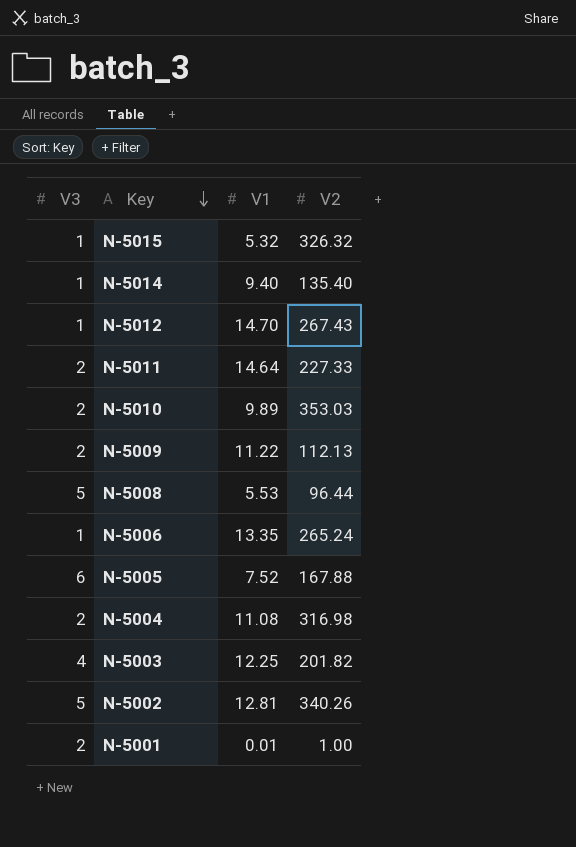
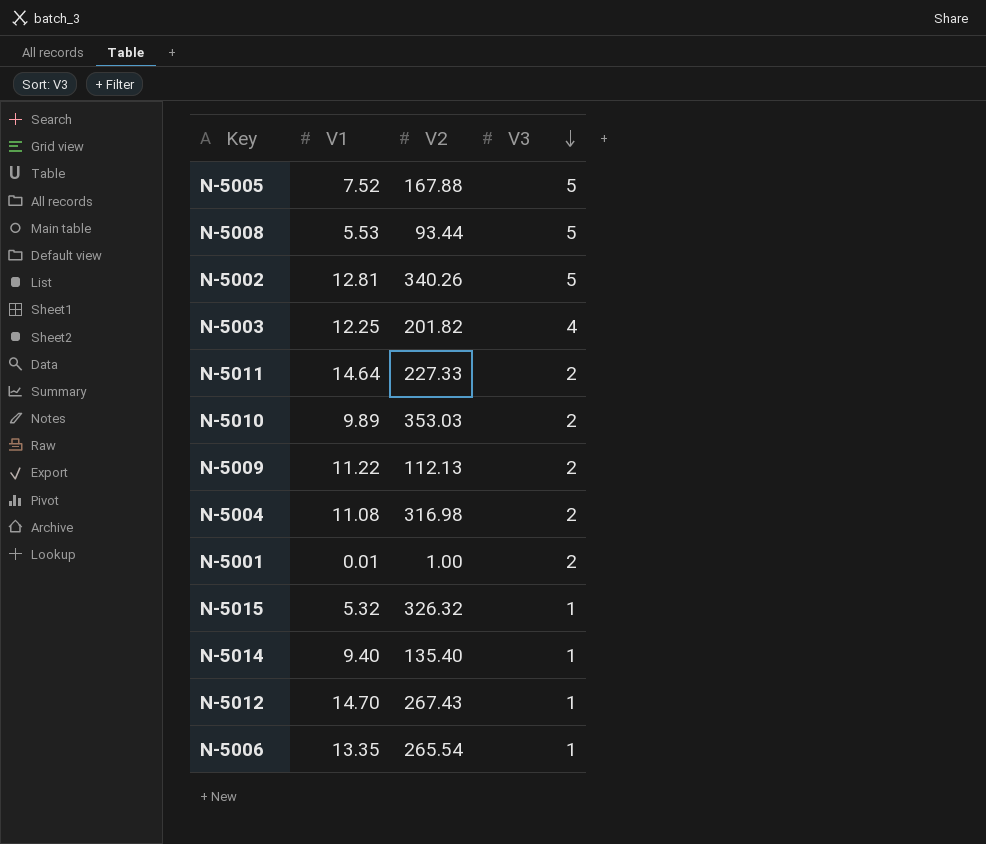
row order: Key descending -> V3 descending
column V3 | position: 1 -> 4
N-5005 | V3: 6 -> 5
N-5008 | V2: 96.44 -> 93.44
N-5006 | V2: 265.24 -> 265.54

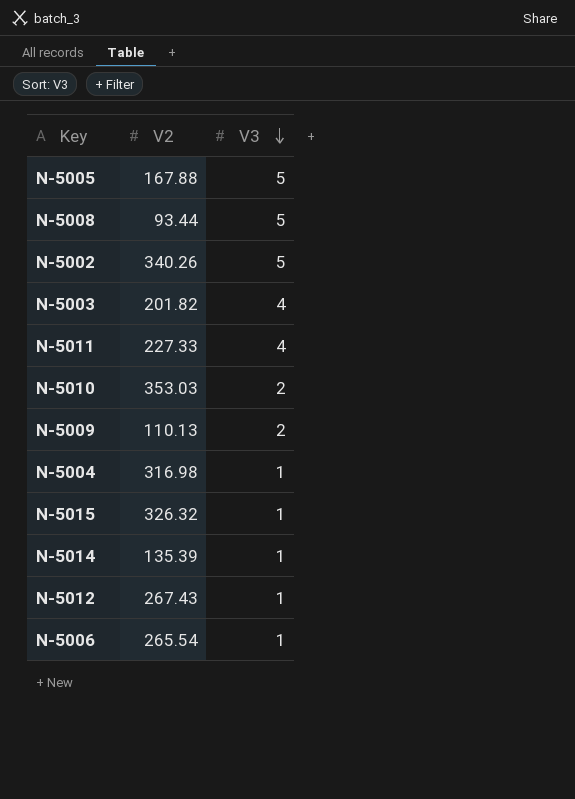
column V1 | position: 2 -> none
row N-5001: 0.01 | 1.00 | 2 -> none
N-5011 | V3: 2 -> 4
N-5009 | V2: 112.13 -> 110.13
N-5004 | V3: 2 -> 1
N-5014 | V2: 135.40 -> 135.39

